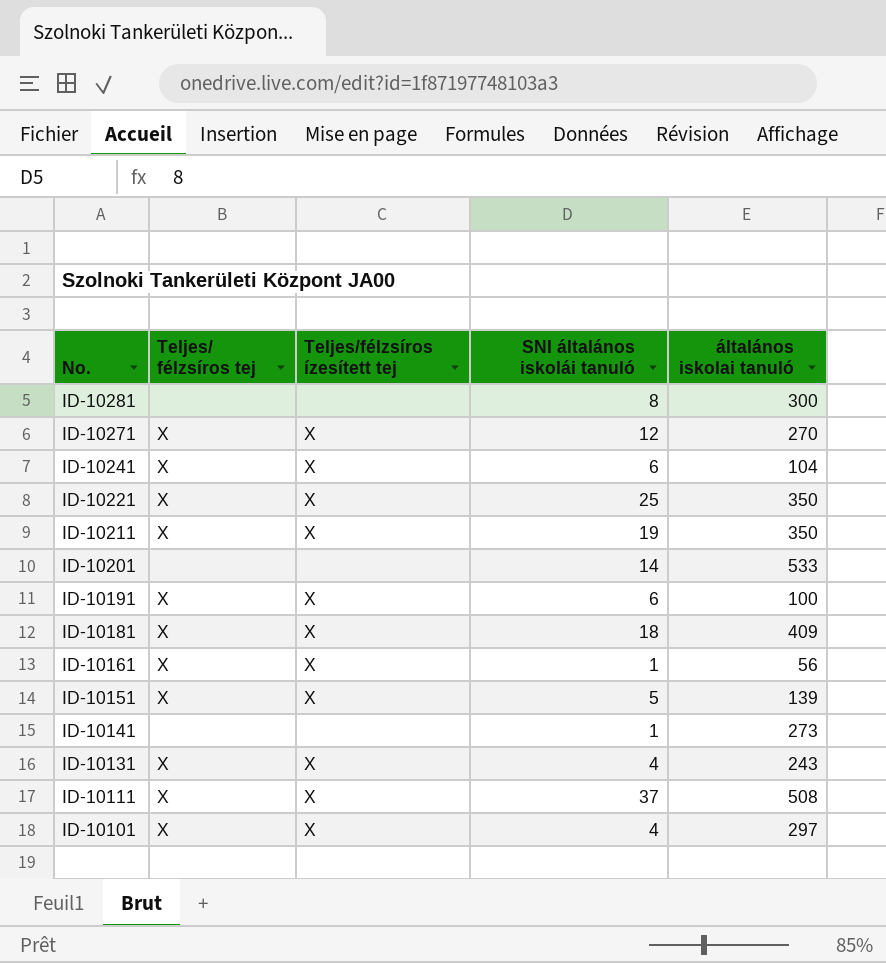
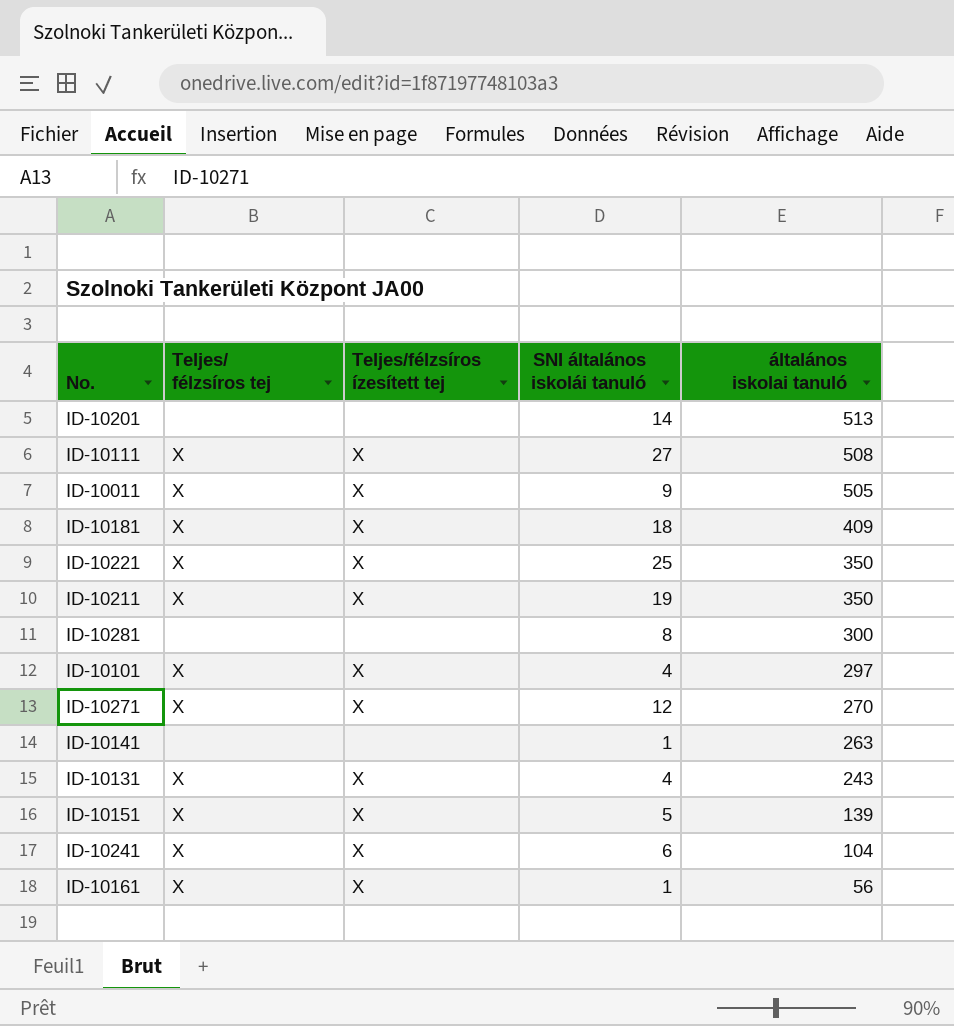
row order: No. descending -> általános iskolai tanuló descending
row ID-10191: X | X | 6 | 100 -> none
ID-10201 | általános iskolai tanuló: 533 -> 513
ID-10111 | SNI általános iskolái tanuló: 37 -> 27
row ID-10011: none -> X | X | 9 | 505
ID-10141 | általános iskolai tanuló: 273 -> 263

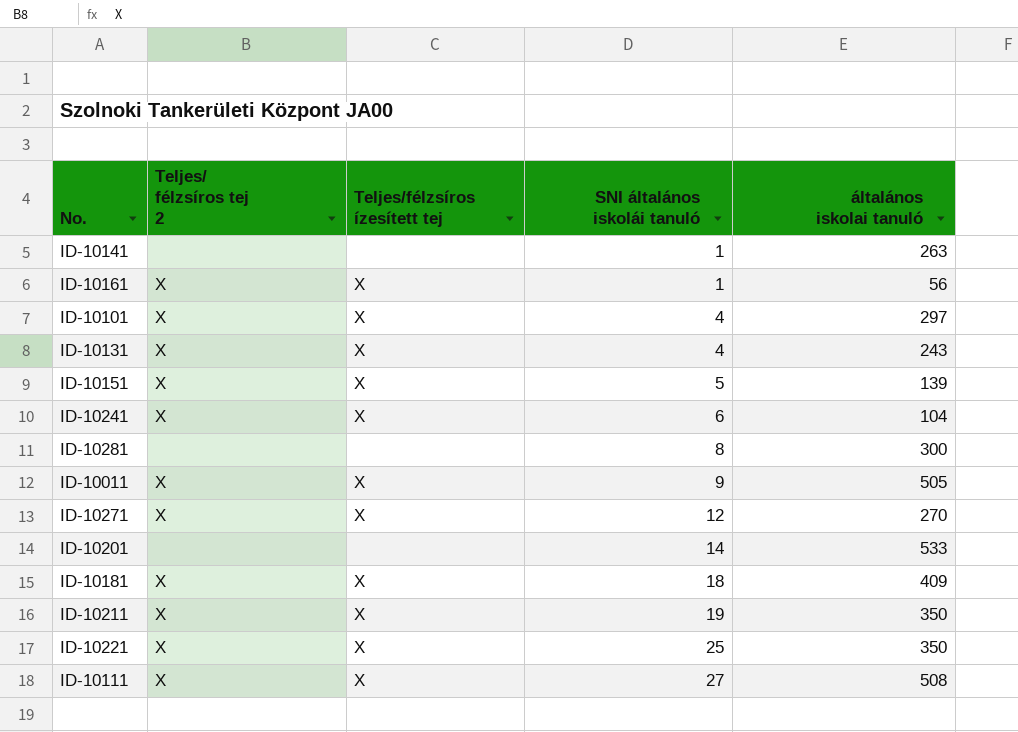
row order: általános iskolai tanuló descending -> SNI általános iskolái tanuló ascending
column name: Teljes/ félzsíros tej -> Teljes/ félzsíros tej 2
ID-10201 | általános iskolai tanuló: 513 -> 533

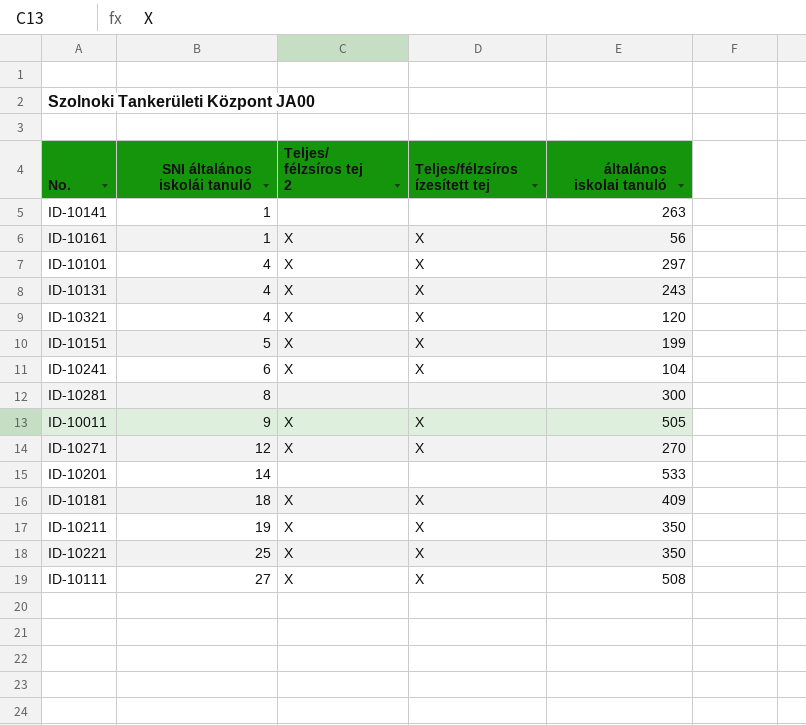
column SNI általános iskolái tanuló | position: 4 -> 2
row ID-10321: none -> 4 | X | X | 120
ID-10151 | általános iskolai tanuló: 139 -> 199

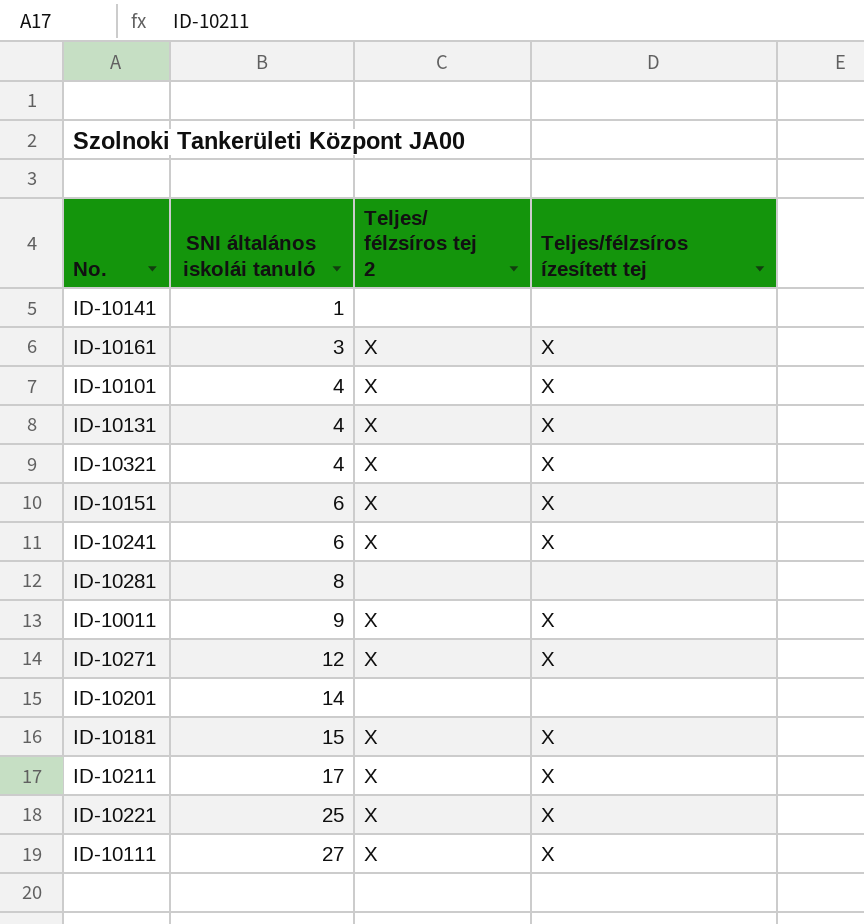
column általános iskolai tanuló | position: 5 -> none
ID-10161 | SNI általános iskolái tanuló: 1 -> 3
ID-10151 | SNI általános iskolái tanuló: 5 -> 6
ID-10181 | SNI általános iskolái tanuló: 18 -> 15
ID-10211 | SNI általános iskolái tanuló: 19 -> 17

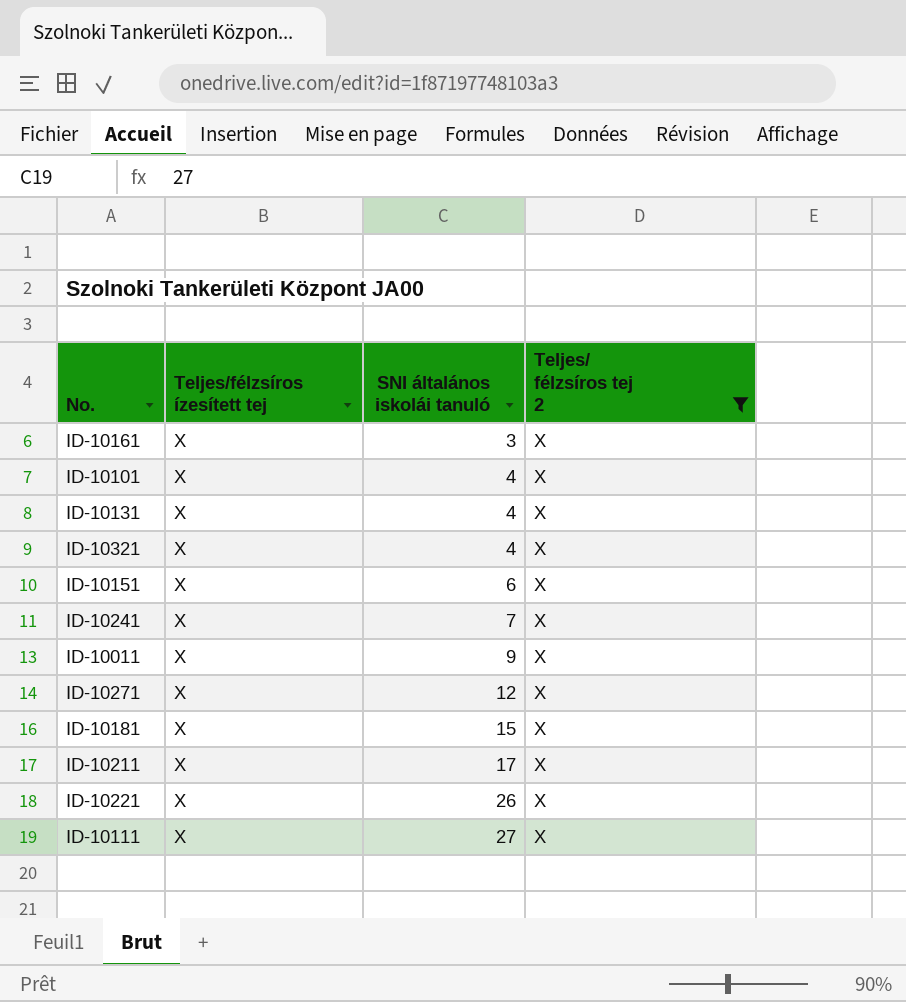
filter: none -> Teljes/ félzsíros tej 2 = X
column Teljes/félzsíros ízesített tej | position: 4 -> 2
ID-10241 | SNI általános iskolái tanuló: 6 -> 7
ID-10221 | SNI általános iskolái tanuló: 25 -> 26

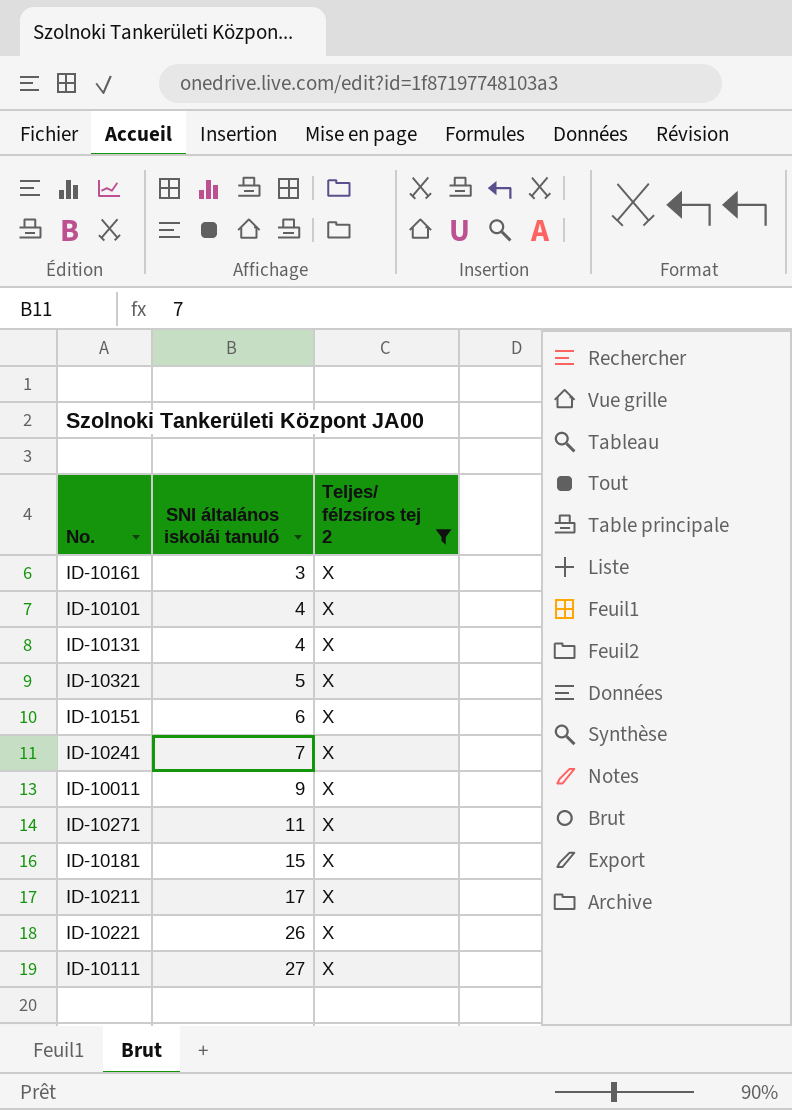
column Teljes/félzsíros ízesített tej | position: 2 -> none
ID-10321 | SNI általános iskolái tanuló: 4 -> 5
ID-10271 | SNI általános iskolái tanuló: 12 -> 11

